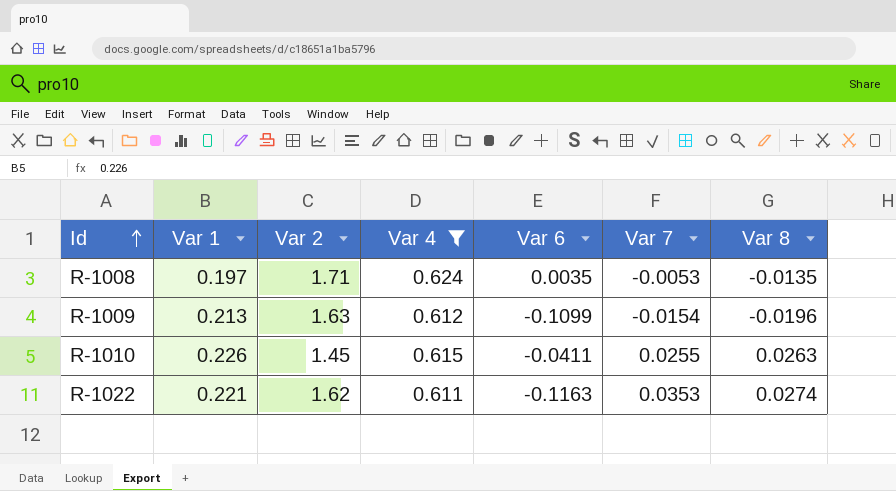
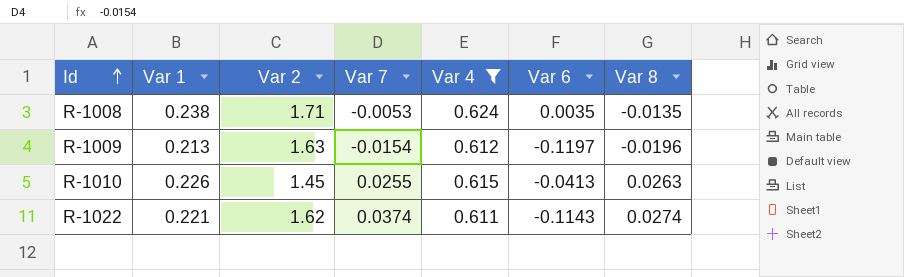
column Var 7 | position: 6 -> 4
R-1008 | Var 1: 0.197 -> 0.238
R-1009 | Var 6: -0.1099 -> -0.1197
R-1010 | Var 6: -0.0411 -> -0.0413
R-1022 | Var 7: 0.0353 -> 0.0374
R-1022 | Var 6: -0.1163 -> -0.1143

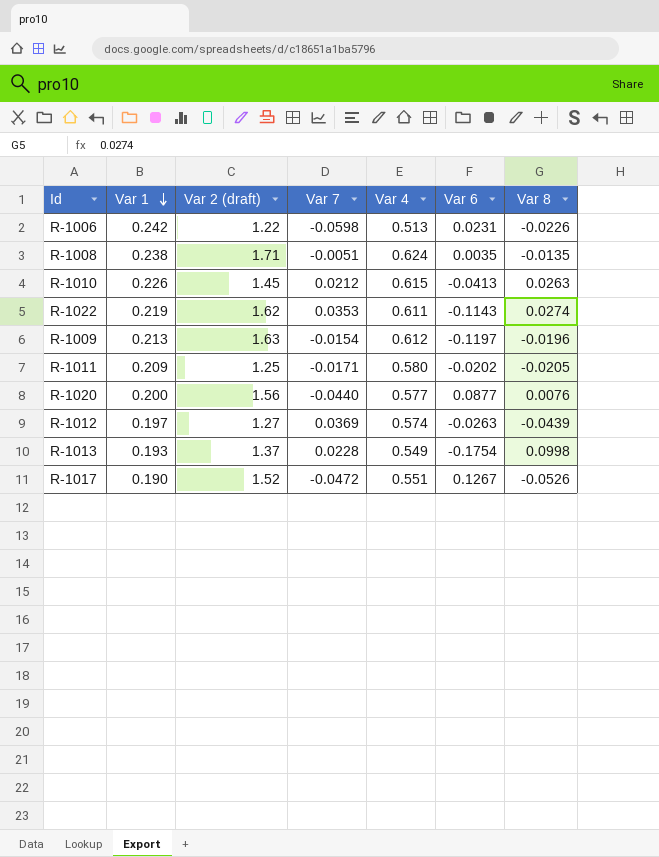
filter: Var 4 >= 0.611 -> none
row order: Id ascending -> Var 1 descending
column name: Var 2 -> Var 2 (draft)
R-1008 | Var 7: -0.0053 -> -0.0051
R-1010 | Var 7: 0.0255 -> 0.0212
R-1022 | Var 1: 0.221 -> 0.219
R-1022 | Var 7: 0.0374 -> 0.0353

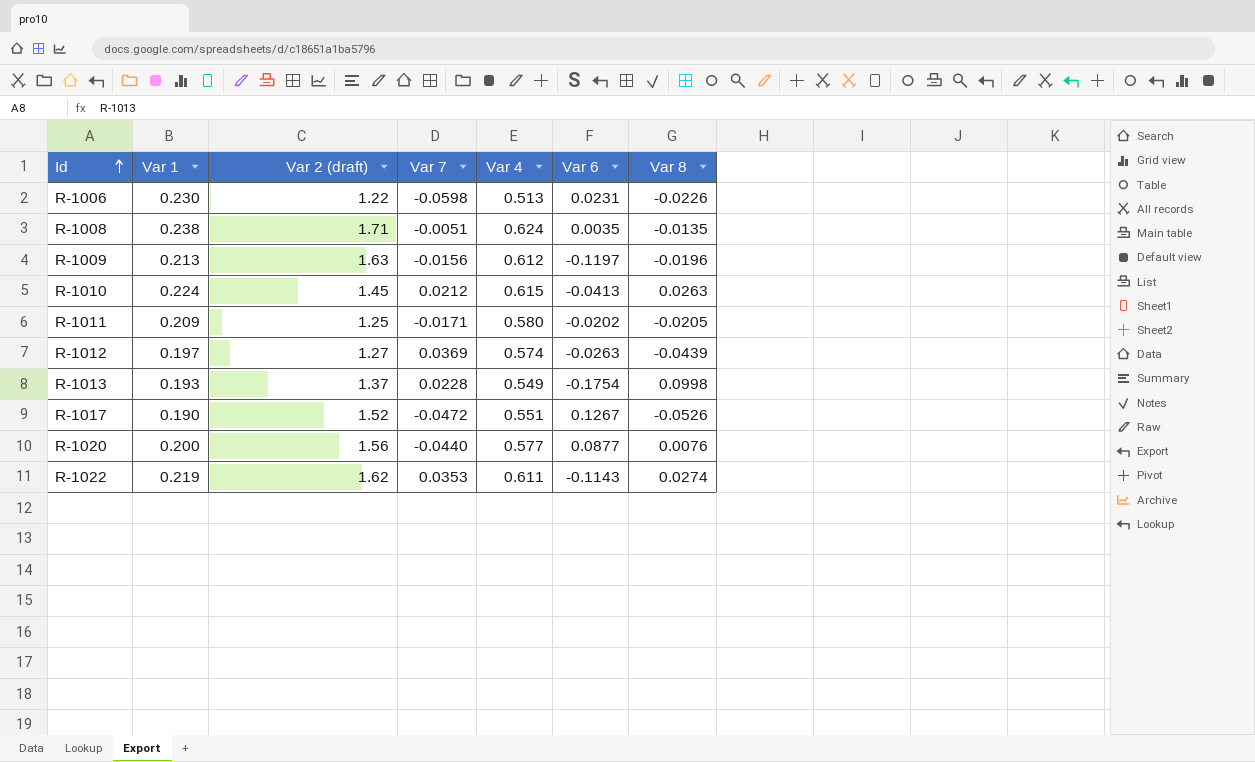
row order: Var 1 descending -> Id ascending
R-1006 | Var 1: 0.242 -> 0.230
R-1009 | Var 7: -0.0154 -> -0.0156
R-1010 | Var 1: 0.226 -> 0.224

